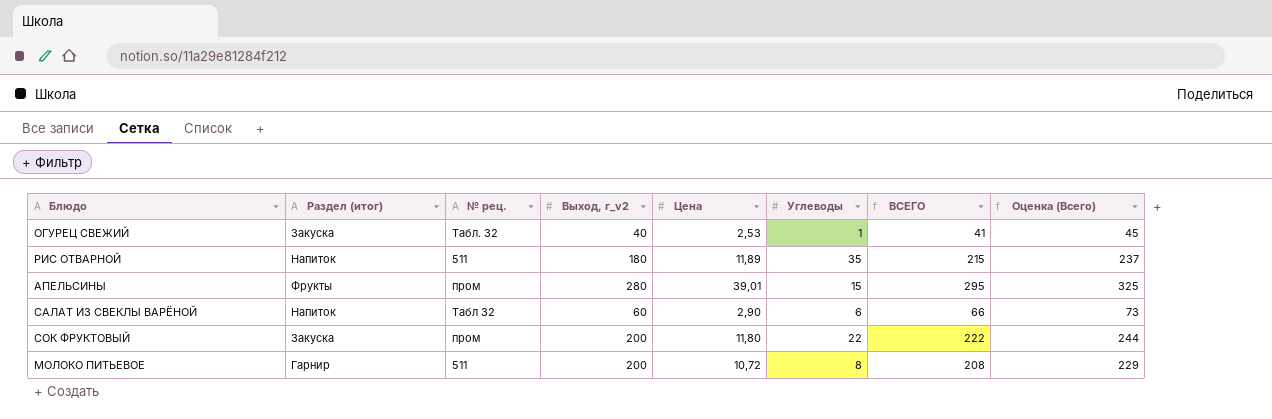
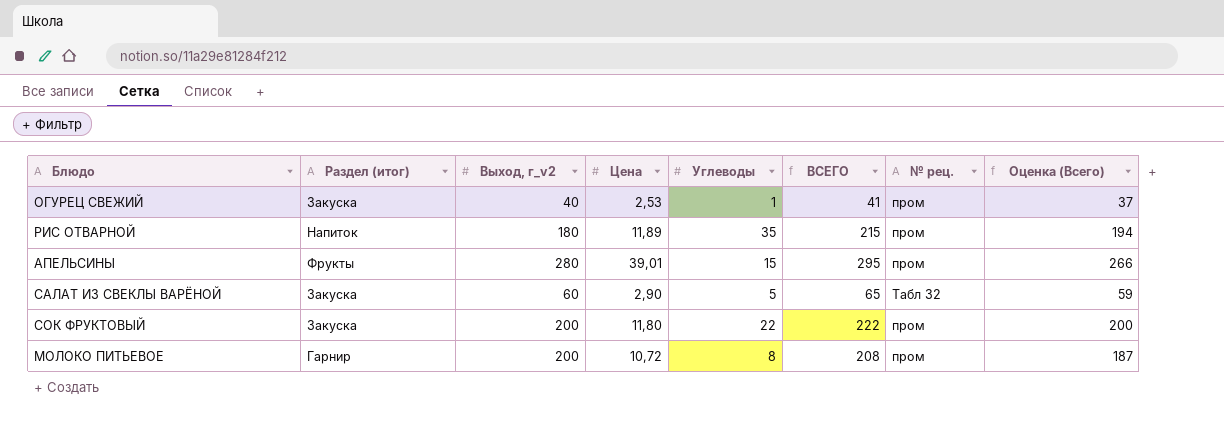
column № рец. | position: 3 -> 7
column Оценка (Всего) | formula: [ВСЕГО] * 1,1 -> [ВСЕГО] * 0,9
ОГУРЕЦ СВЕЖИЙ | № рец.: Табл. 32 -> пром
РИС ОТВАРНОЙ | № рец.: 511 -> пром
САЛАТ ИЗ СВЕКЛЫ ВАРЁНОЙ | Раздел (итог): Напиток -> Закуска
САЛАТ ИЗ СВЕКЛЫ ВАРЁНОЙ | Углеводы: 6 -> 5
САЛАТ ИЗ СВЕКЛЫ ВАРЁНОЙ | ВСЕГО: 66 -> 65
МОЛОКО ПИТЬЕВОЕ | № рец.: 511 -> пром

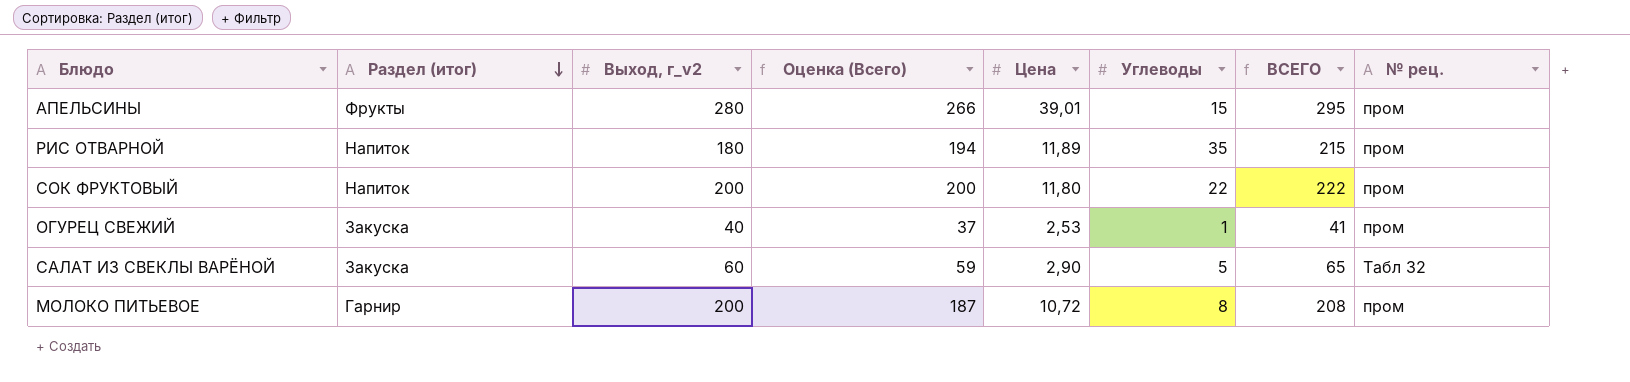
row order: none -> Раздел (итог) descending
column Оценка (Всего) | position: 8 -> 4
СОК ФРУКТОВЫЙ | Раздел (итог): Закуска -> Напиток

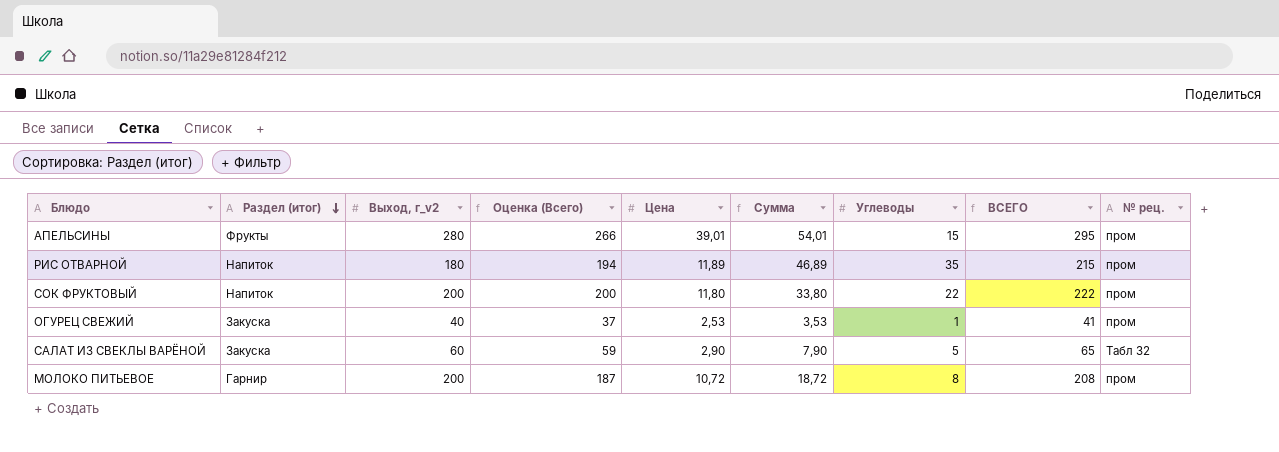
column Сумма | formula: none -> [Цена] + [Углеводы]

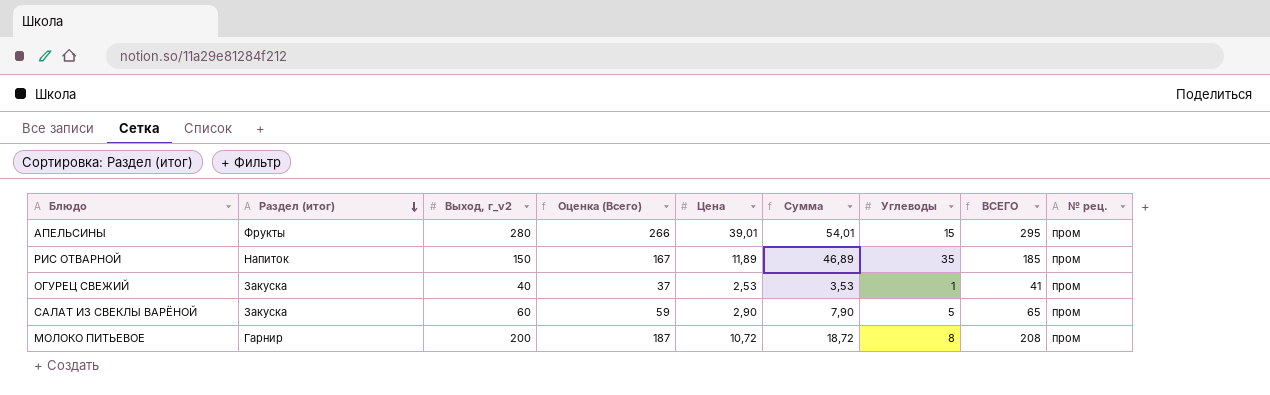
row СОК ФРУКТОВЫЙ: Напиток | 200 | 200 | 11,80 | 33,80 | 22 | 222 | пром -> none
РИС ОТВАРНОЙ | Выход, г_v2: 180 -> 150
РИС ОТВАРНОЙ | Оценка (Всего): 194 -> 167
РИС ОТВАРНОЙ | ВСЕГО: 215 -> 185
САЛАТ ИЗ СВЕКЛЫ ВАРЁНОЙ | № рец.: Табл 32 -> пром

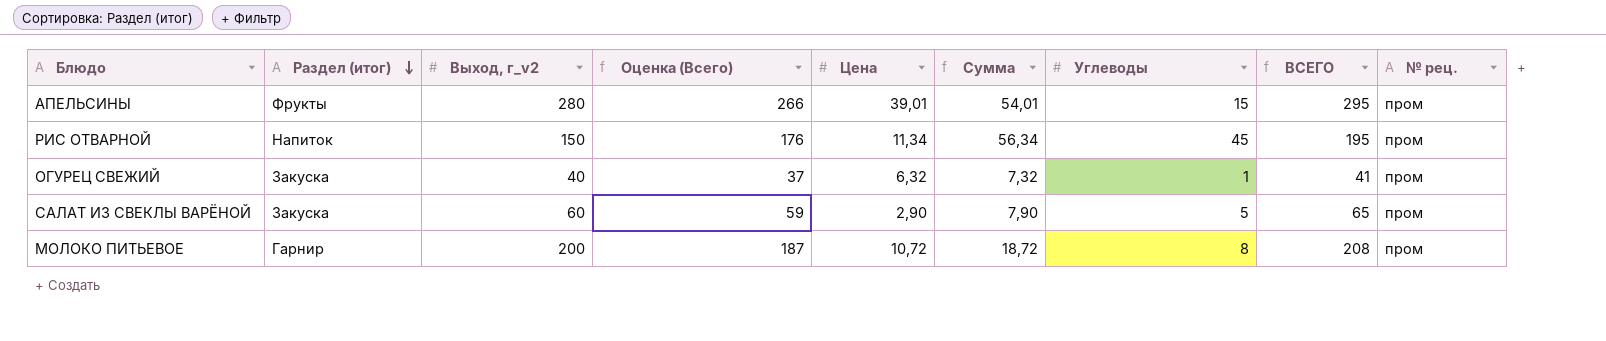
РИС ОТВАРНОЙ | Оценка (Всего): 167 -> 176
РИС ОТВАРНОЙ | Цена: 11,89 -> 11,34
РИС ОТВАРНОЙ | Сумма: 46,89 -> 56,34
РИС ОТВАРНОЙ | Углеводы: 35 -> 45
РИС ОТВАРНОЙ | ВСЕГО: 185 -> 195
ОГУРЕЦ СВЕЖИЙ | Цена: 2,53 -> 6,32
ОГУРЕЦ СВЕЖИЙ | Сумма: 3,53 -> 7,32

